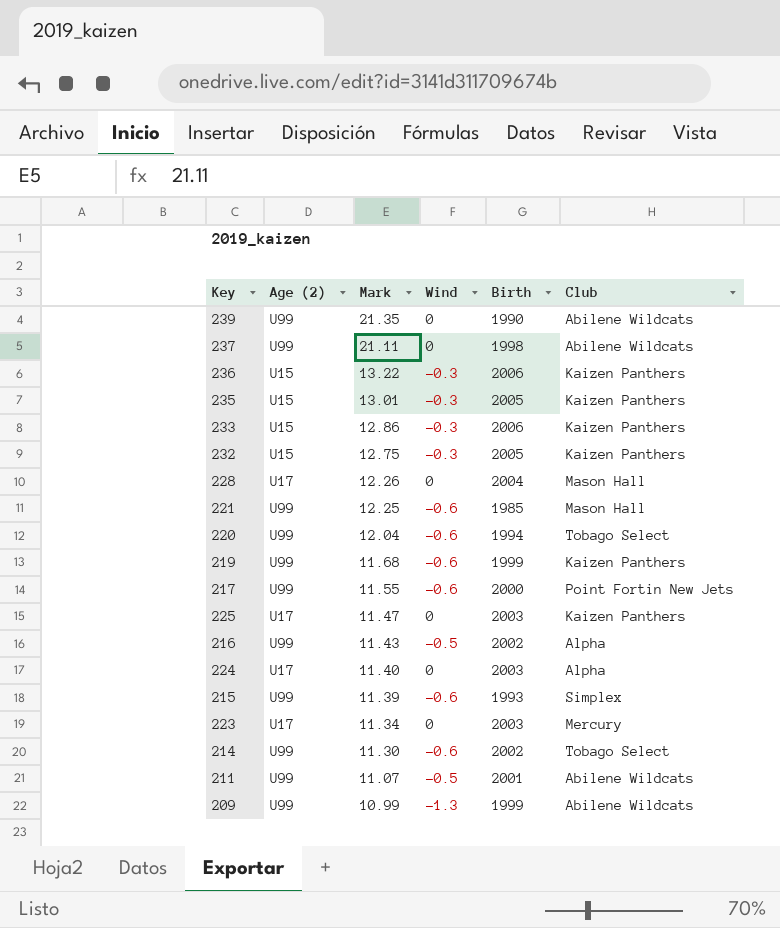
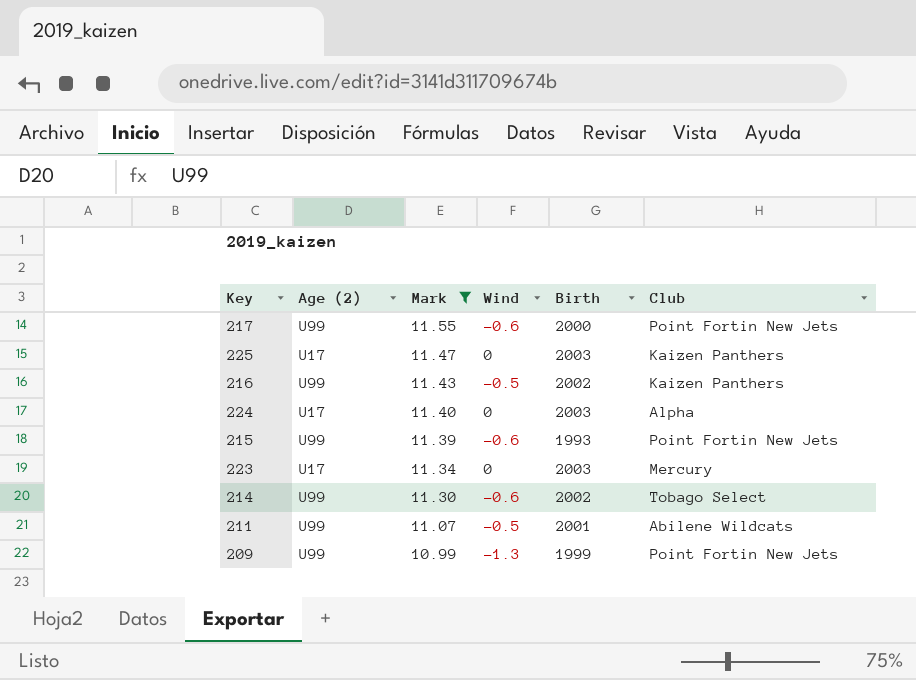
filter: none -> Mark <= 11.55
216 | Club: Alpha -> Kaizen Panthers
215 | Club: Simplex -> Point Fortin New Jets
209 | Club: Abilene Wildcats -> Point Fortin New Jets

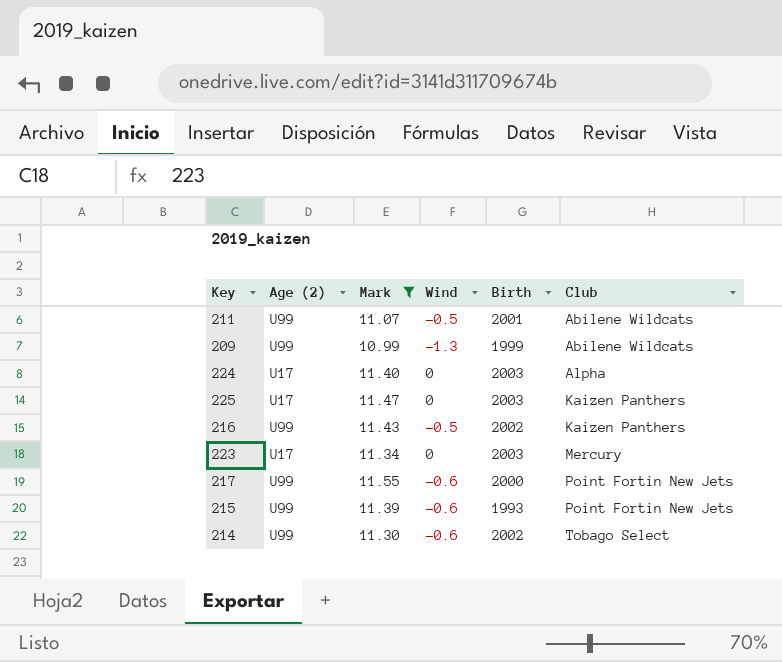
row order: Mark descending -> Club ascending
209 | Club: Point Fortin New Jets -> Abilene Wildcats

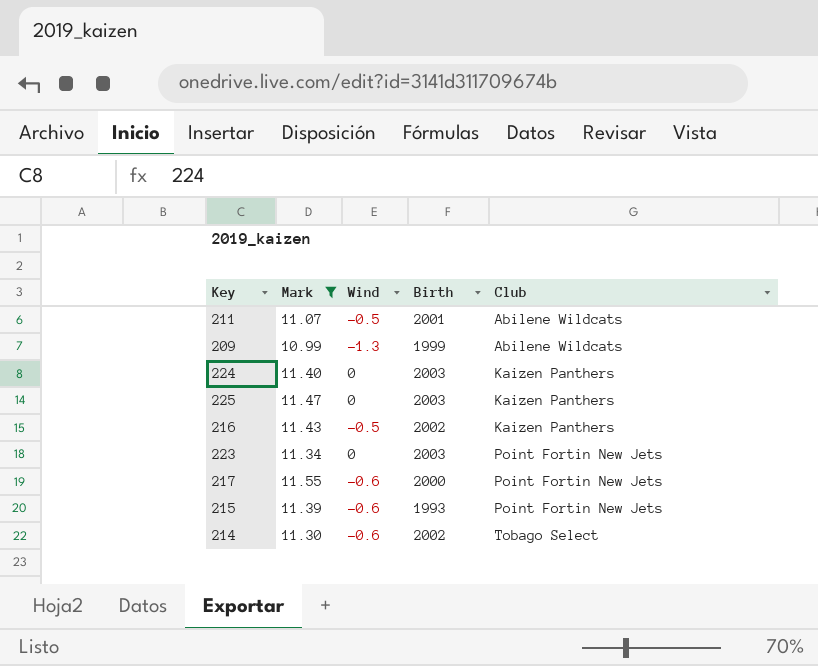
column Age (2) | position: 2 -> none
224 | Club: Alpha -> Kaizen Panthers
223 | Club: Mercury -> Point Fortin New Jets

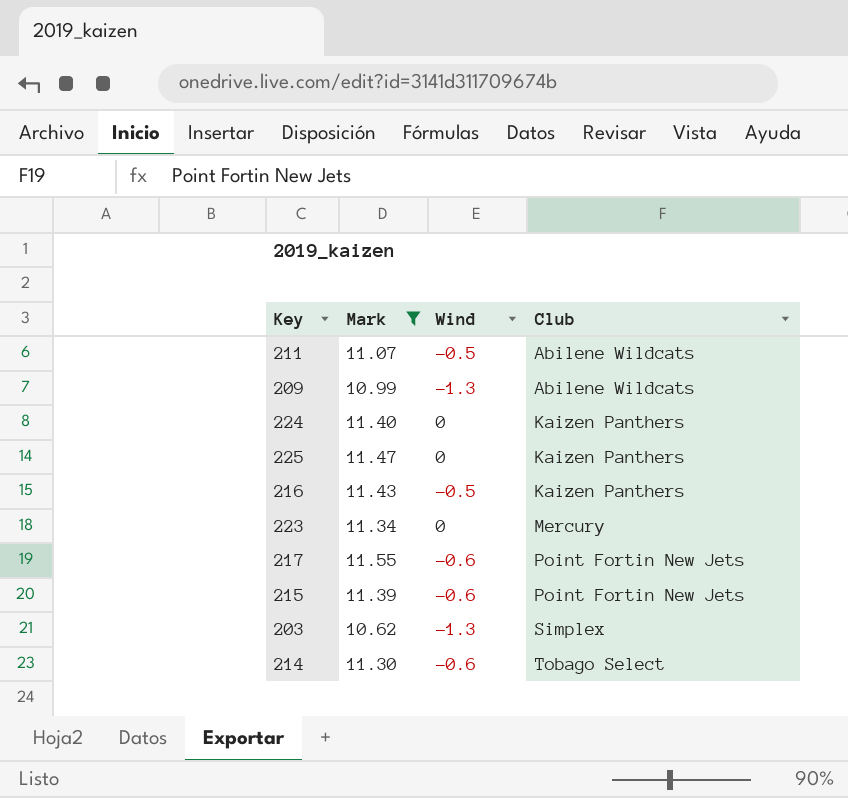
column Birth | position: 4 -> none
223 | Club: Point Fortin New Jets -> Mercury
row 203: none -> 10.62 | -1.3 | Simplex

